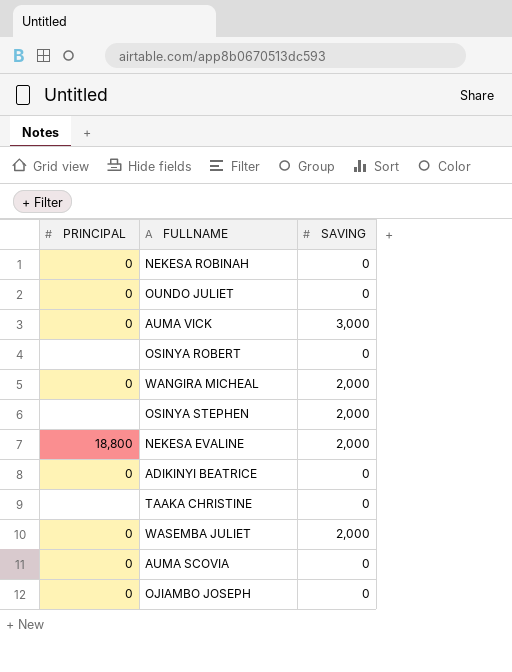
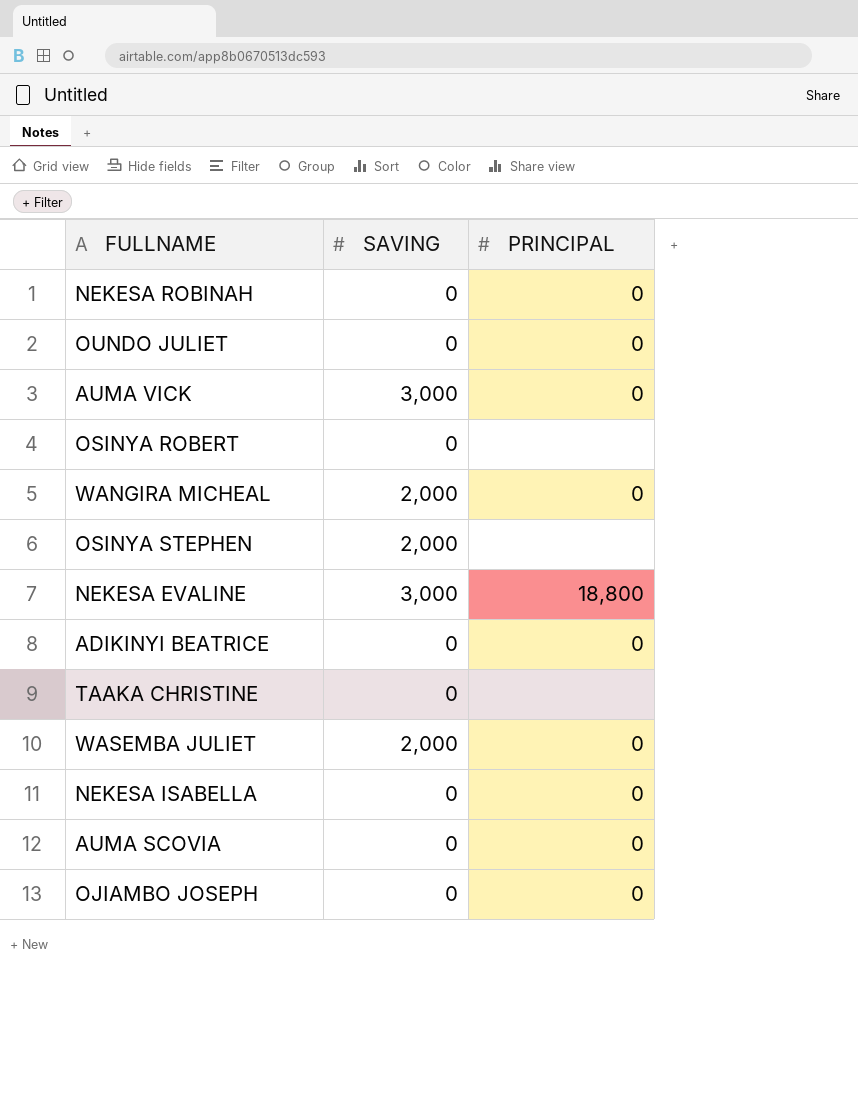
column PRINCIPAL | position: 1 -> 3
NEKESA EVALINE | SAVING: 2,000 -> 3,000
row NEKESA ISABELLA: none -> 0 | 0

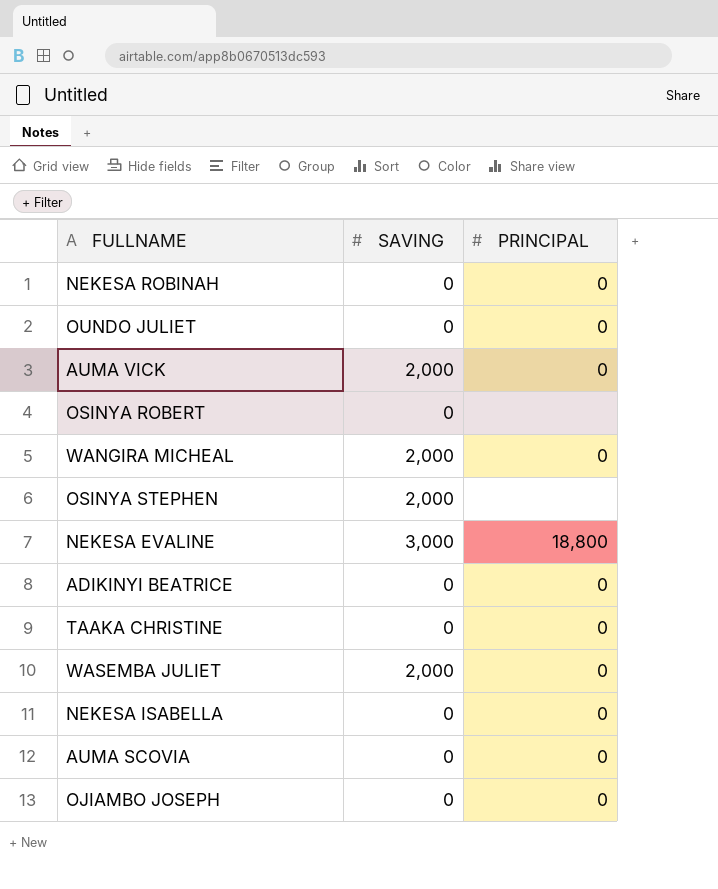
AUMA VICK | SAVING: 3,000 -> 2,000
TAAKA CHRISTINE | PRINCIPAL: none -> 0

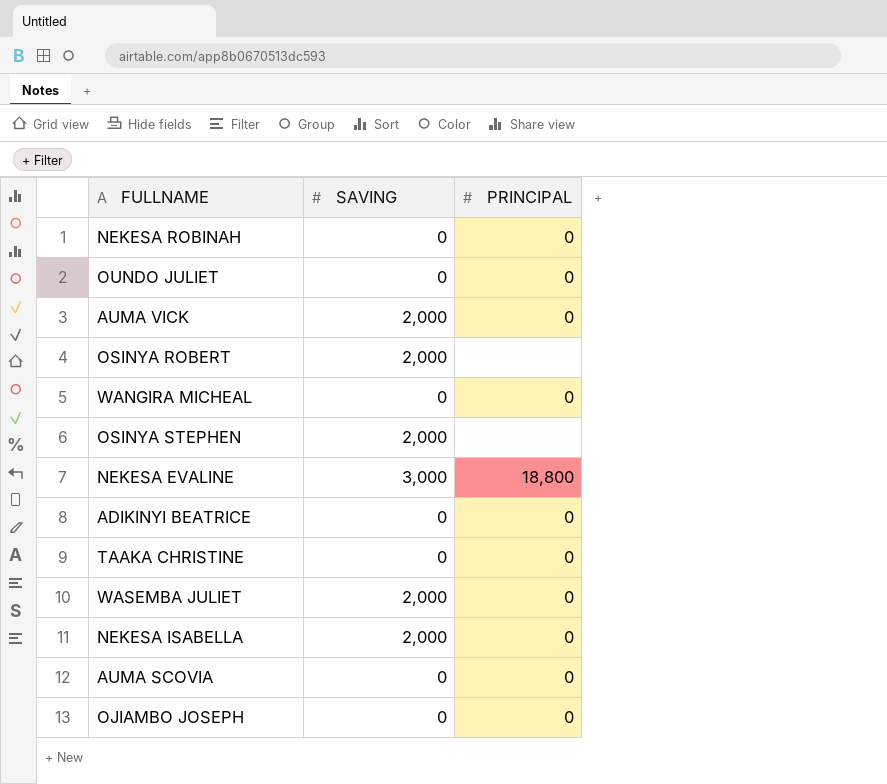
OSINYA ROBERT | SAVING: 0 -> 2,000
WANGIRA MICHEAL | SAVING: 2,000 -> 0
NEKESA ISABELLA | SAVING: 0 -> 2,000

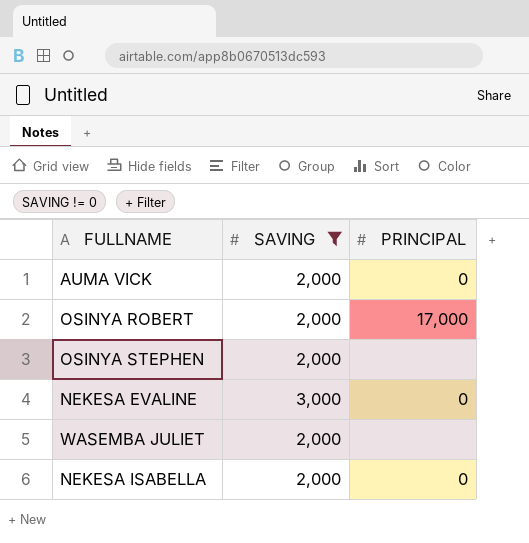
filter: none -> SAVING != 0
OSINYA ROBERT | PRINCIPAL: none -> 17,000
NEKESA EVALINE | PRINCIPAL: 18,800 -> 0
WASEMBA JULIET | PRINCIPAL: 0 -> none

